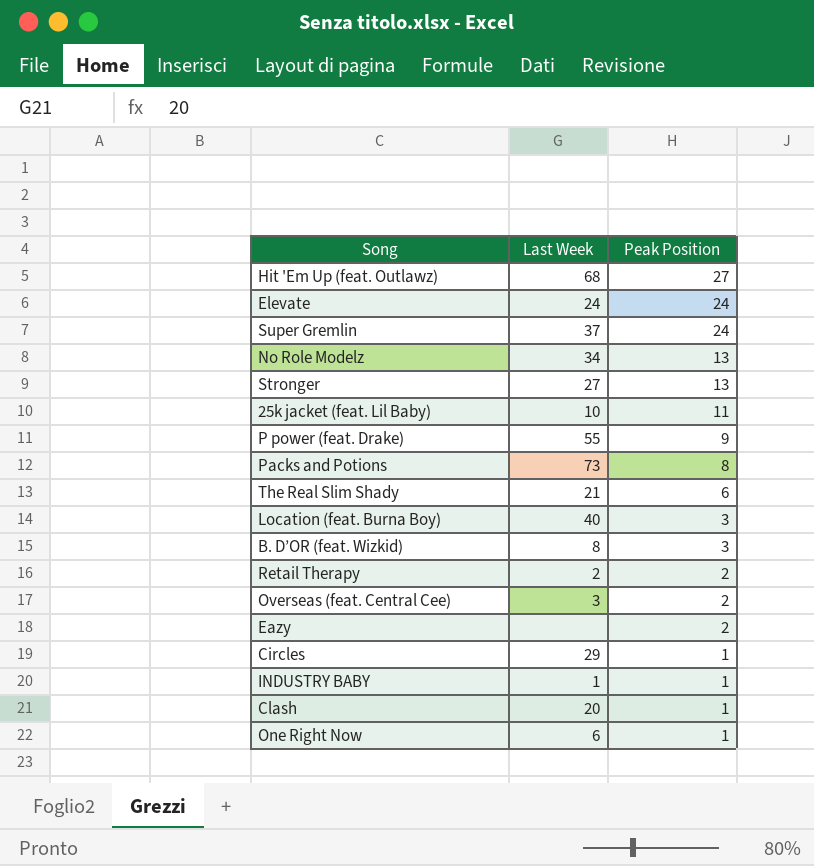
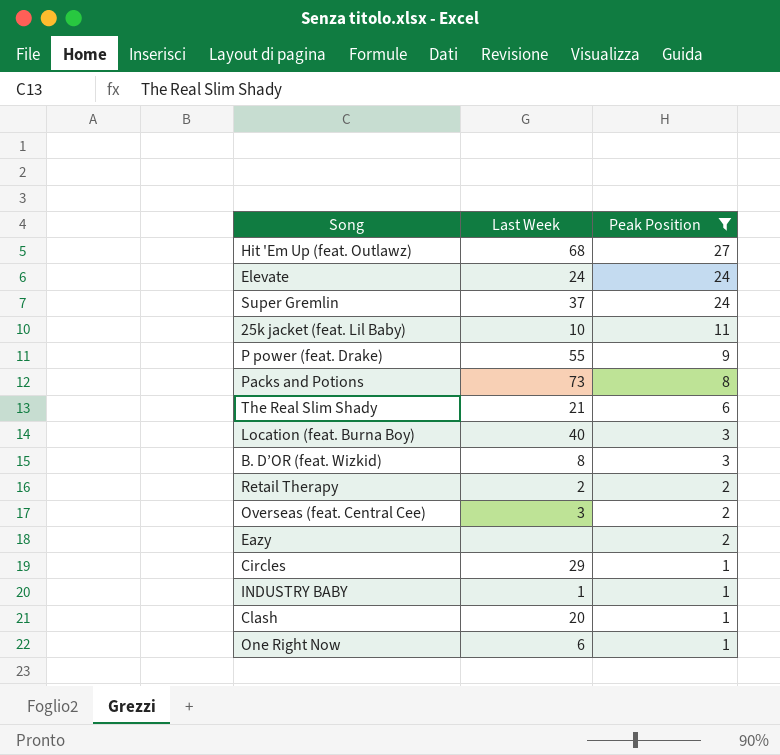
filter: none -> Peak Position != 13

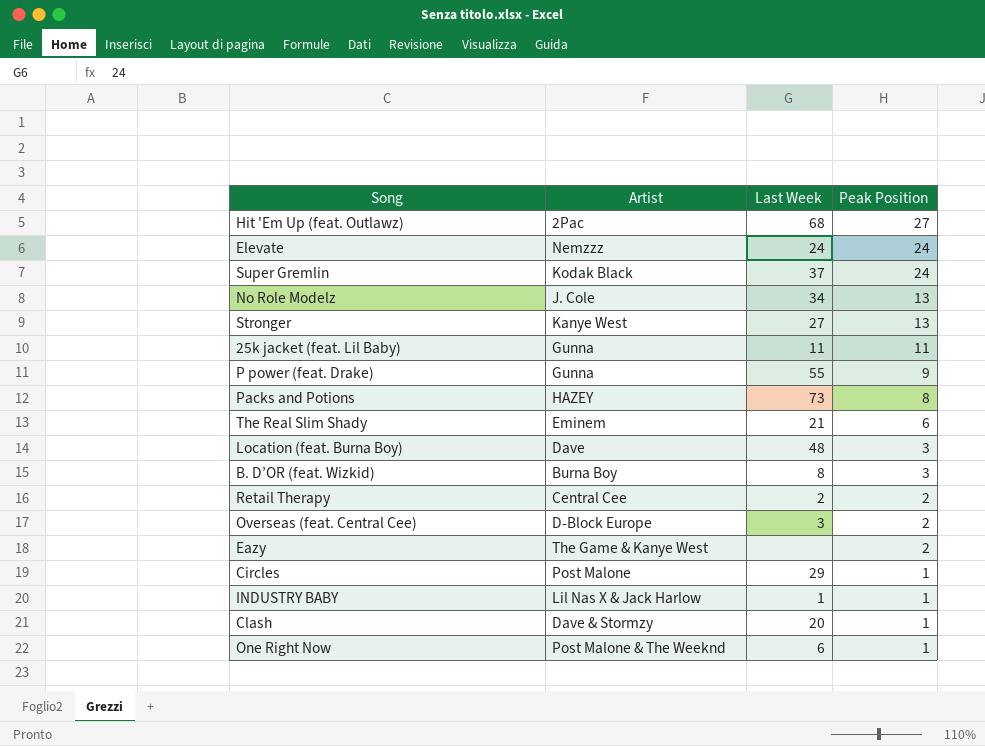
filter: Peak Position != 13 -> none
column Artist | position: none -> 2
25k jacket (feat. Lil Baby) | Last Week: 10 -> 11
Location (feat. Burna Boy) | Last Week: 40 -> 48

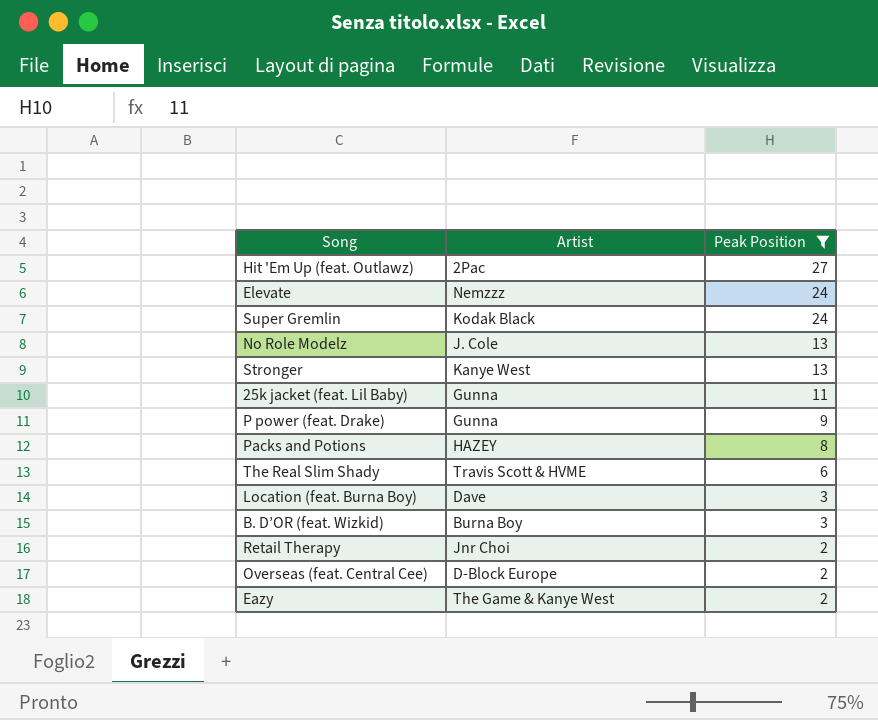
filter: none -> Peak Position != 1
column Last Week | position: 3 -> none
The Real Slim Shady | Artist: Eminem -> Travis Scott & HVME
Retail Therapy | Artist: Central Cee -> Jnr Choi

